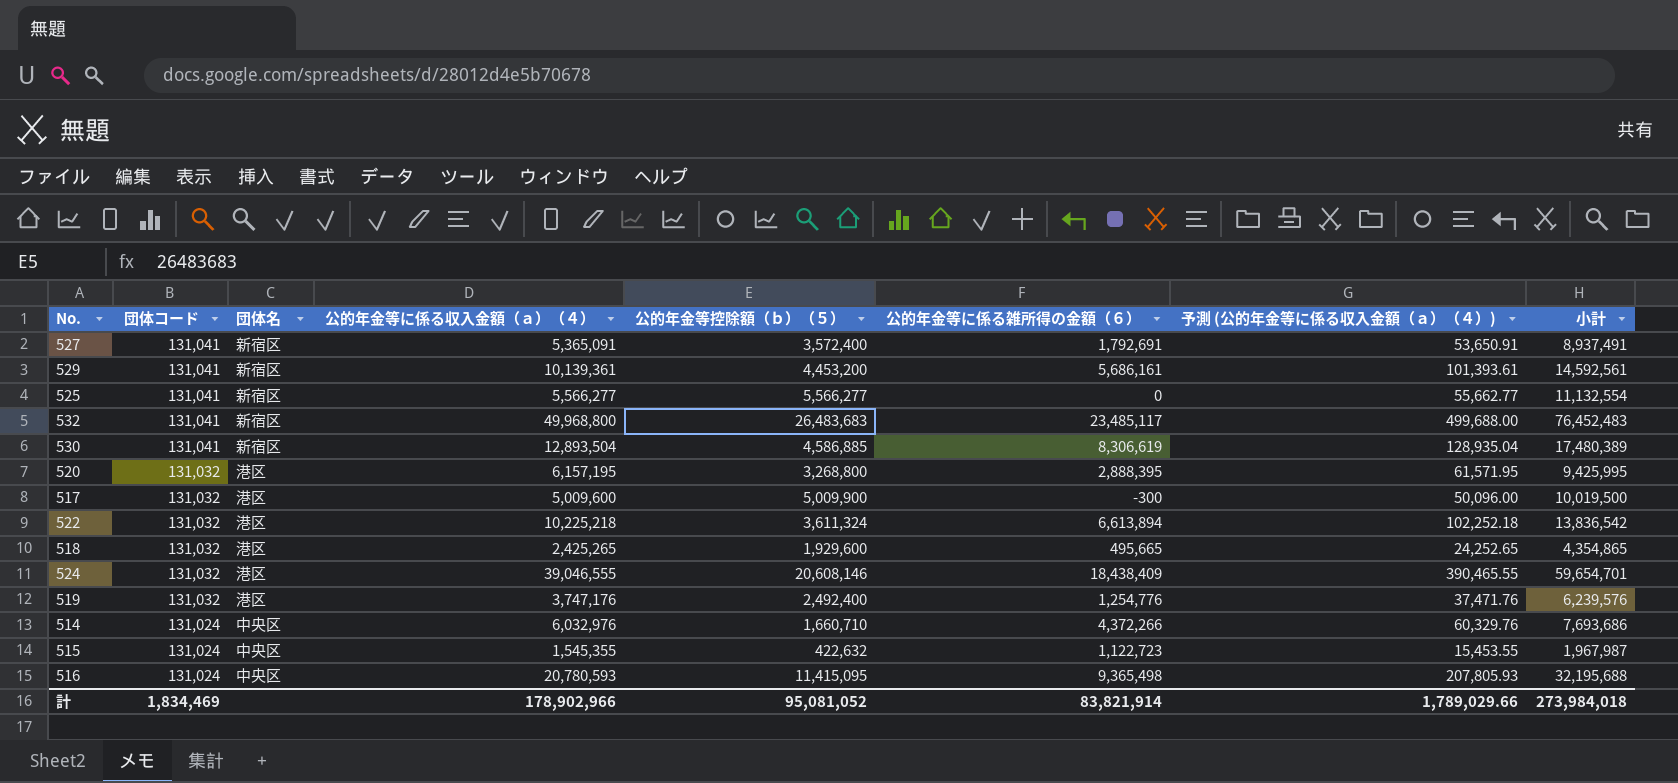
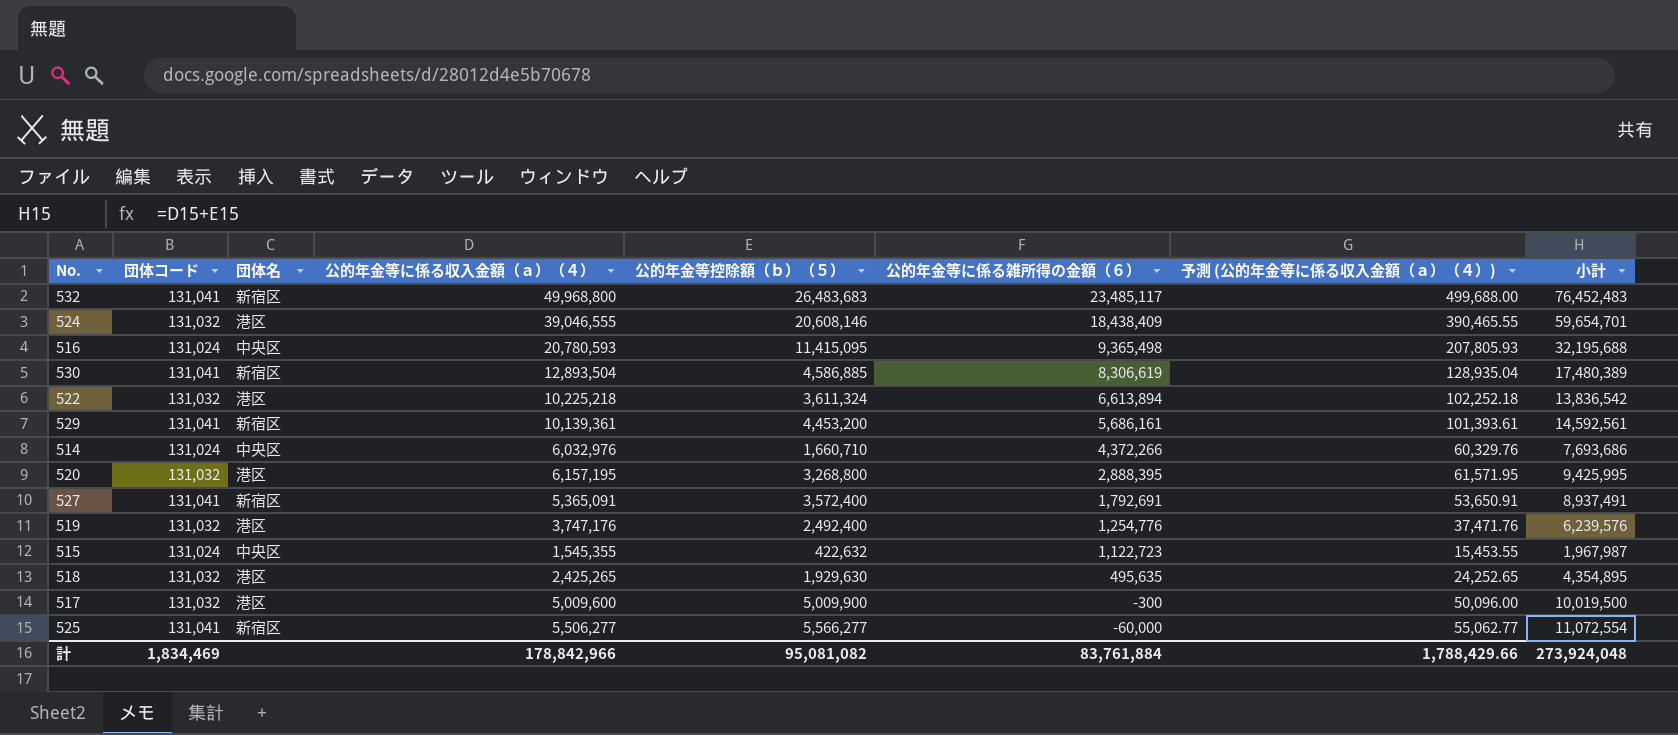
row order: 団体コード descending -> 公的年金等に係る雑所得の金額（６） descending
518 | 公的年金等控除額（ｂ）（５）: 1,929,600 -> 1,929,630
518 | 公的年金等に係る雑所得の金額（６）: 495,665 -> 495,635
518 | 小計: 4,354,865 -> 4,354,895
525 | 公的年金等に係る収入金額（ａ）（４）: 5,566,277 -> 5,506,277
525 | 公的年金等に係る雑所得の金額（６）: 0 -> -60,000
525 | 予測 (公的年金等に係る収入金額（ａ）（４）): 55,662.77 -> 55,062.77
525 | 小計: 11,132,554 -> 11,072,554
計 | 公的年金等に係る収入金額（ａ）（４）: 178,902,966 -> 178,842,966
計 | 公的年金等控除額（ｂ）（５）: 95,081,052 -> 95,081,082
計 | 公的年金等に係る雑所得の金額（６）: 83,821,914 -> 83,761,884
計 | 予測 (公的年金等に係る収入金額（ａ）（４）): 1,789,029.66 -> 1,788,429.66
計 | 小計: 273,984,018 -> 273,924,048

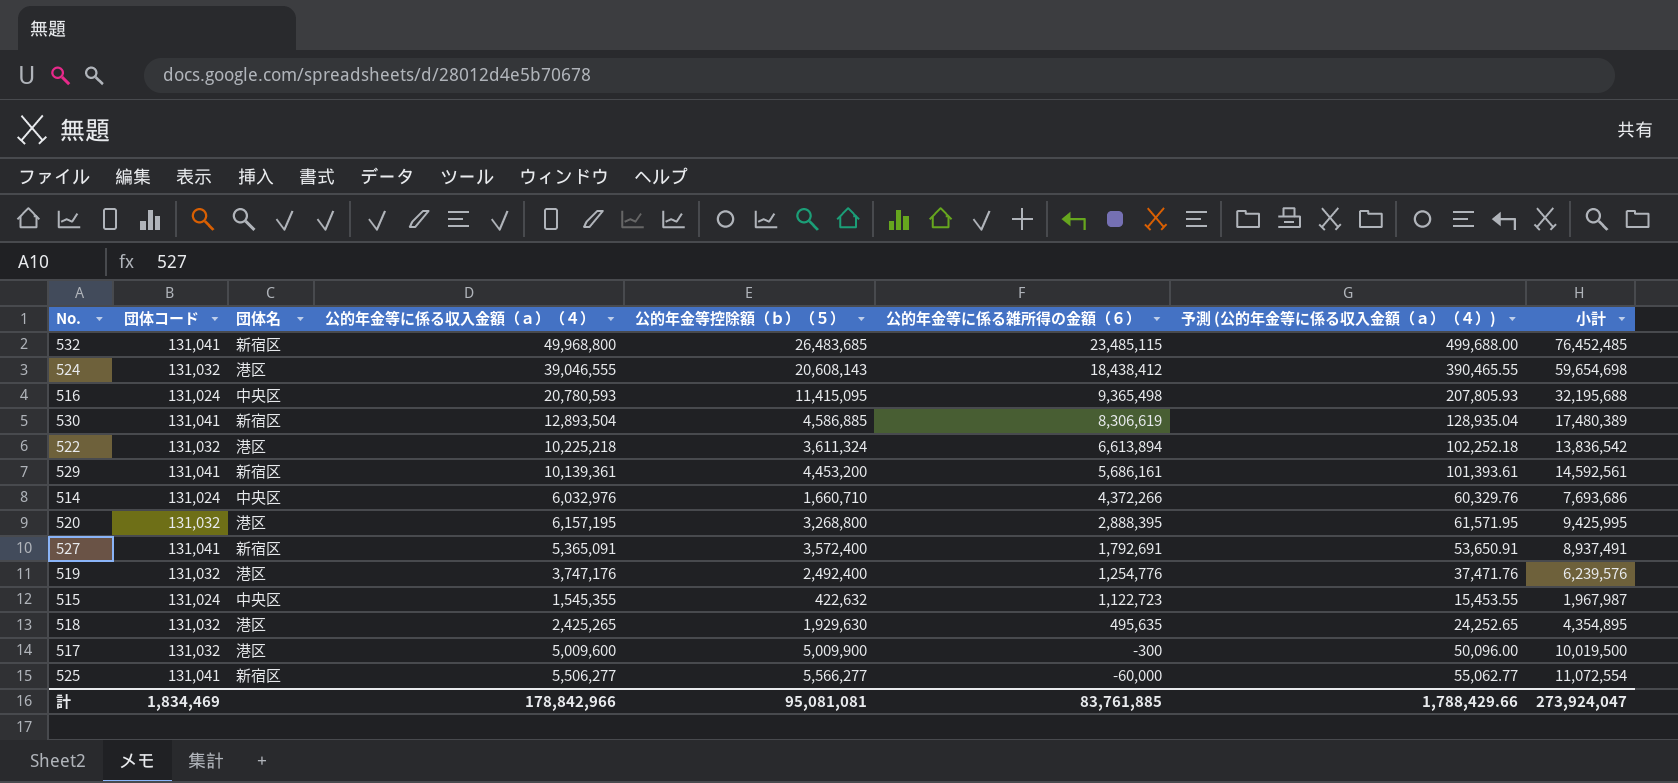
532 | 公的年金等控除額（ｂ）（５）: 26,483,683 -> 26,483,685
532 | 公的年金等に係る雑所得の金額（６）: 23,485,117 -> 23,485,115
532 | 小計: 76,452,483 -> 76,452,485
524 | 公的年金等控除額（ｂ）（５）: 20,608,146 -> 20,608,143
524 | 公的年金等に係る雑所得の金額（６）: 18,438,409 -> 18,438,412
524 | 小計: 59,654,701 -> 59,654,698
計 | 公的年金等控除額（ｂ）（５）: 95,081,082 -> 95,081,081
計 | 公的年金等に係る雑所得の金額（６）: 83,761,884 -> 83,761,885
計 | 小計: 273,924,048 -> 273,924,047

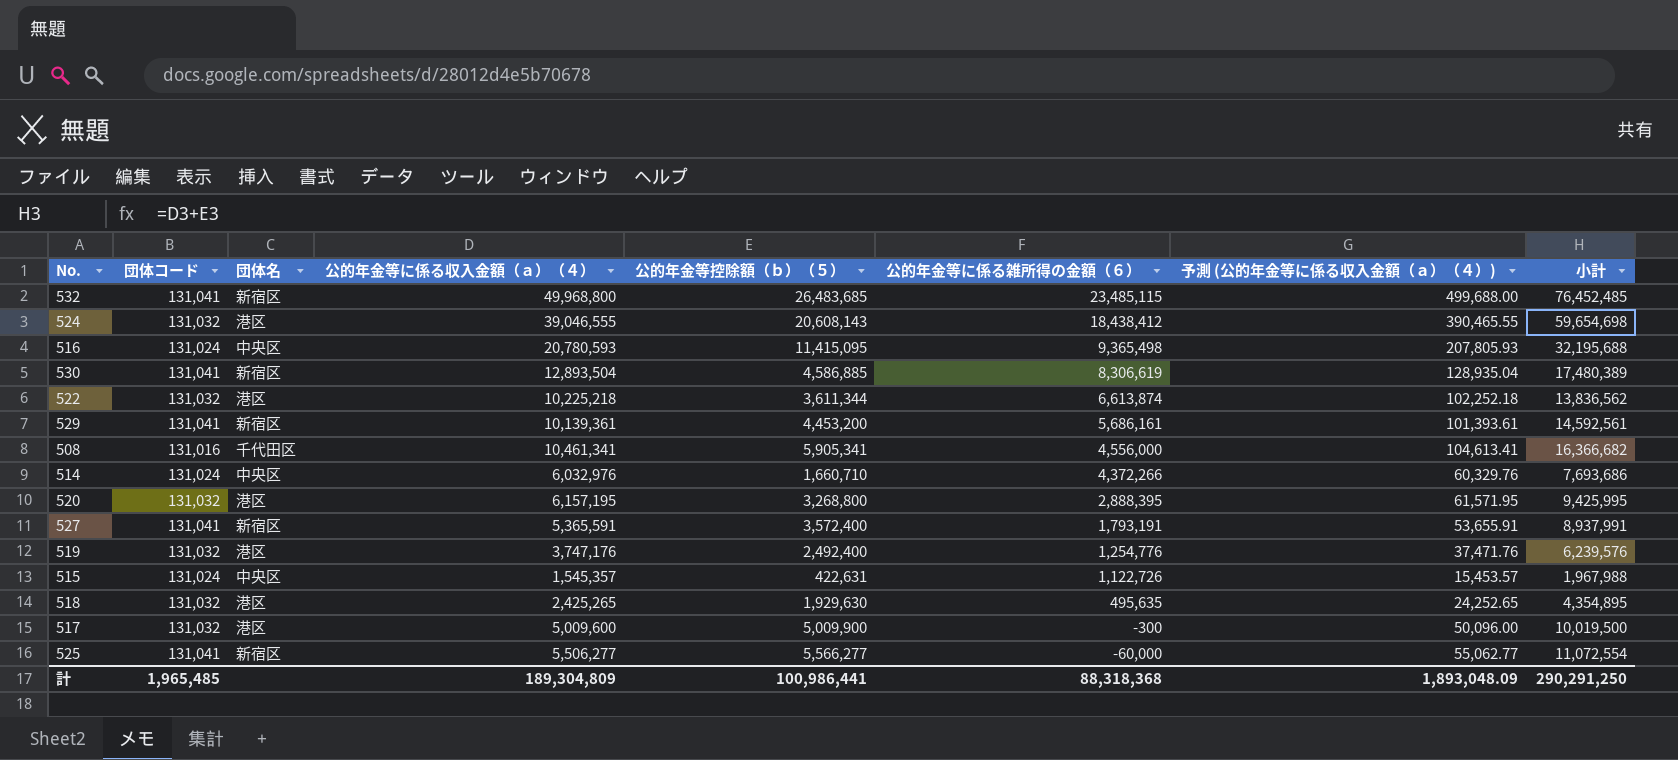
522 | 公的年金等控除額（ｂ）（５）: 3,611,324 -> 3,611,344
522 | 公的年金等に係る雑所得の金額（６）: 6,613,894 -> 6,613,874
522 | 小計: 13,836,542 -> 13,836,562
row 508: none -> 131,016 | 千代田区 | 10,461,341 | 5,905,341 | 4,556,000 | 104,613.41 | 16,366,682
527 | 公的年金等に係る収入金額（ａ）（４）: 5,365,091 -> 5,365,591
527 | 公的年金等に係る雑所得の金額（６）: 1,792,691 -> 1,793,191
527 | 予測 (公的年金等に係る収入金額（ａ）（４）): 53,650.91 -> 53,655.91
527 | 小計: 8,937,491 -> 8,937,991
515 | 公的年金等に係る収入金額（ａ）（４）: 1,545,355 -> 1,545,357
515 | 公的年金等控除額（ｂ）（５）: 422,632 -> 422,631
515 | 公的年金等に係る雑所得の金額（６）: 1,122,723 -> 1,122,726
515 | 予測 (公的年金等に係る収入金額（ａ）（４）): 15,453.55 -> 15,453.57
515 | 小計: 1,967,987 -> 1,967,988
計 | 団体コード: 1,834,469 -> 1,965,485
計 | 公的年金等に係る収入金額（ａ）（４）: 178,842,966 -> 189,304,809
計 | 公的年金等控除額（ｂ）（５）: 95,081,081 -> 100,986,441
計 | 公的年金等に係る雑所得の金額（６）: 83,761,885 -> 88,318,368
計 | 予測 (公的年金等に係る収入金額（ａ）（４）): 1,788,429.66 -> 1,893,048.09
計 | 小計: 273,924,047 -> 290,291,250

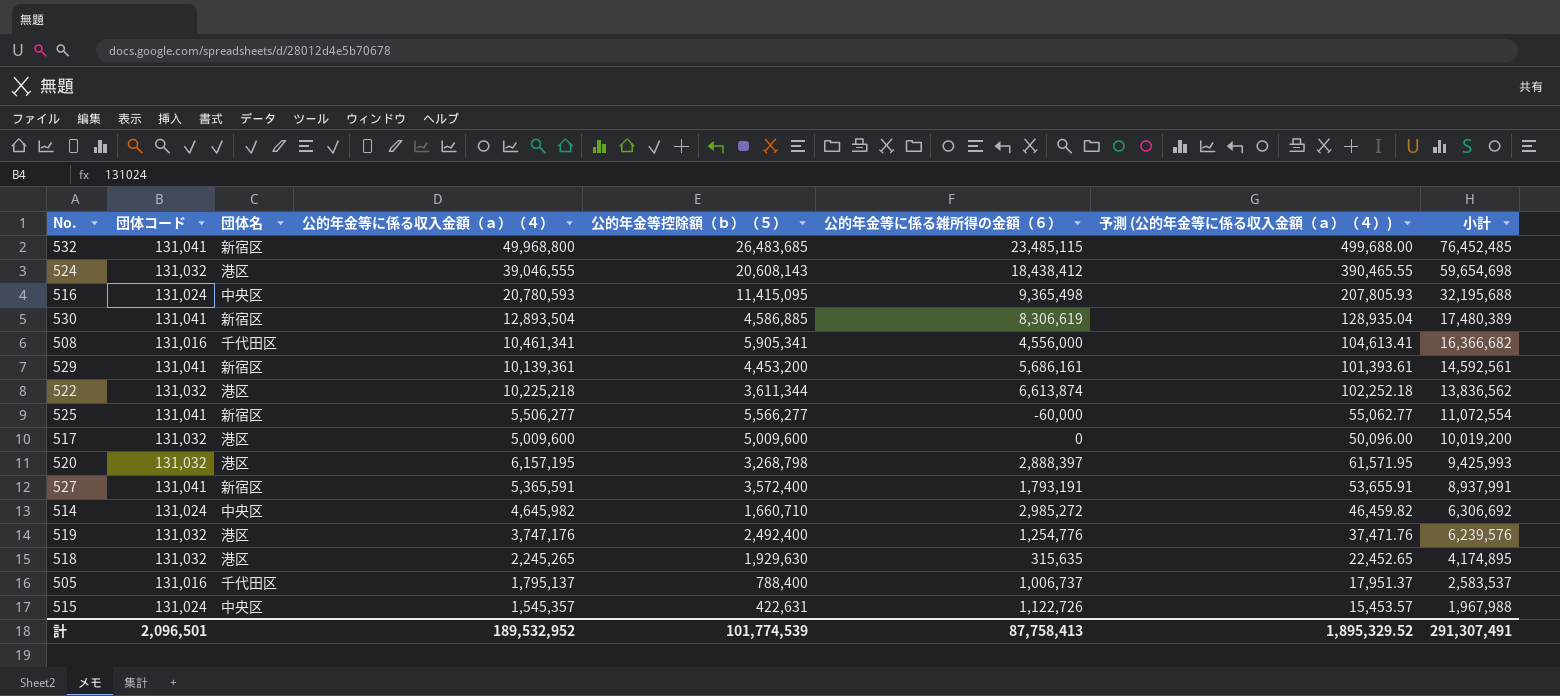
row order: 公的年金等に係る雑所得の金額（６） descending -> 小計 descending
517 | 公的年金等控除額（ｂ）（５）: 5,009,900 -> 5,009,600
517 | 公的年金等に係る雑所得の金額（６）: -300 -> 0
517 | 小計: 10,019,500 -> 10,019,200
520 | 公的年金等控除額（ｂ）（５）: 3,268,800 -> 3,268,798
520 | 公的年金等に係る雑所得の金額（６）: 2,888,395 -> 2,888,397
520 | 小計: 9,425,995 -> 9,425,993
514 | 公的年金等に係る収入金額（ａ）（４）: 6,032,976 -> 4,645,982
514 | 公的年金等に係る雑所得の金額（６）: 4,372,266 -> 2,985,272
514 | 予測 (公的年金等に係る収入金額（ａ）（４）): 60,329.76 -> 46,459.82
514 | 小計: 7,693,686 -> 6,306,692
518 | 公的年金等に係る収入金額（ａ）（４）: 2,425,265 -> 2,245,265
518 | 公的年金等に係る雑所得の金額（６）: 495,635 -> 315,635
518 | 予測 (公的年金等に係る収入金額（ａ）（４）): 24,252.65 -> 22,452.65
518 | 小計: 4,354,895 -> 4,174,895
row 505: none -> 131,016 | 千代田区 | 1,795,137 | 788,400 | 1,006,737 | 17,951.37 | 2,583,537
計 | 団体コード: 1,965,485 -> 2,096,501
計 | 公的年金等に係る収入金額（ａ）（４）: 189,304,809 -> 189,532,952
計 | 公的年金等控除額（ｂ）（５）: 100,986,441 -> 101,774,539
計 | 公的年金等に係る雑所得の金額（６）: 88,318,368 -> 87,758,413
計 | 予測 (公的年金等に係る収入金額（ａ）（４）): 1,893,048.09 -> 1,895,329.52
計 | 小計: 290,291,250 -> 291,307,491

